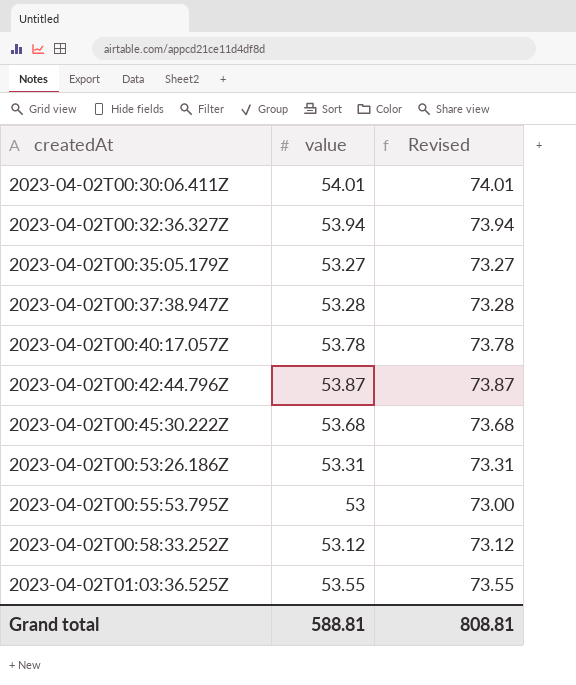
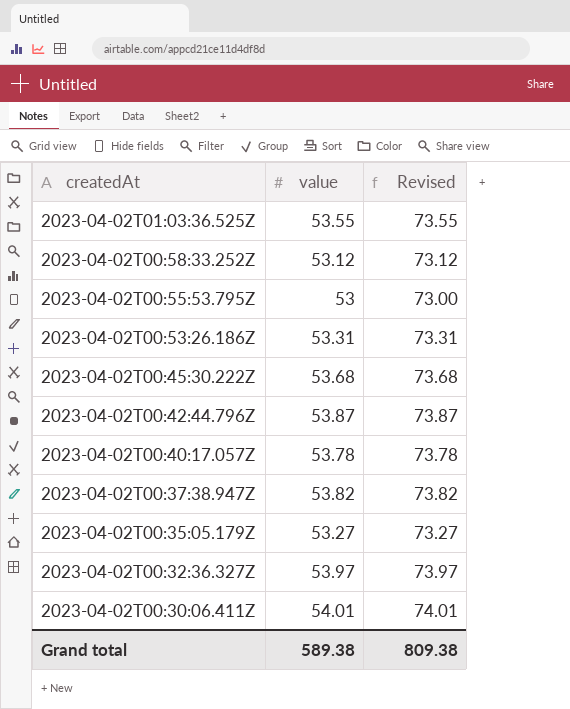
row order: createdAt ascending -> createdAt descending
2023-04-02T00:37:38.947Z | value: 53.28 -> 53.82
2023-04-02T00:37:38.947Z | Revised: 73.28 -> 73.82
2023-04-02T00:32:36.327Z | value: 53.94 -> 53.97
2023-04-02T00:32:36.327Z | Revised: 73.94 -> 73.97
Grand total | value: 588.81 -> 589.38
Grand total | Revised: 808.81 -> 809.38

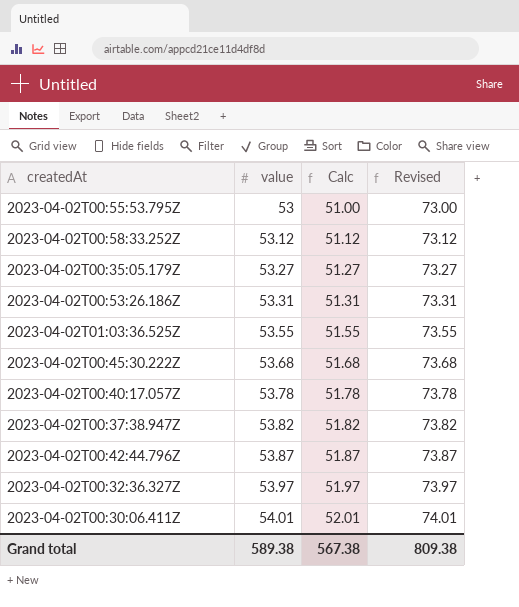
row order: createdAt descending -> value ascending
column Calc | formula: none -> [value] - 2

